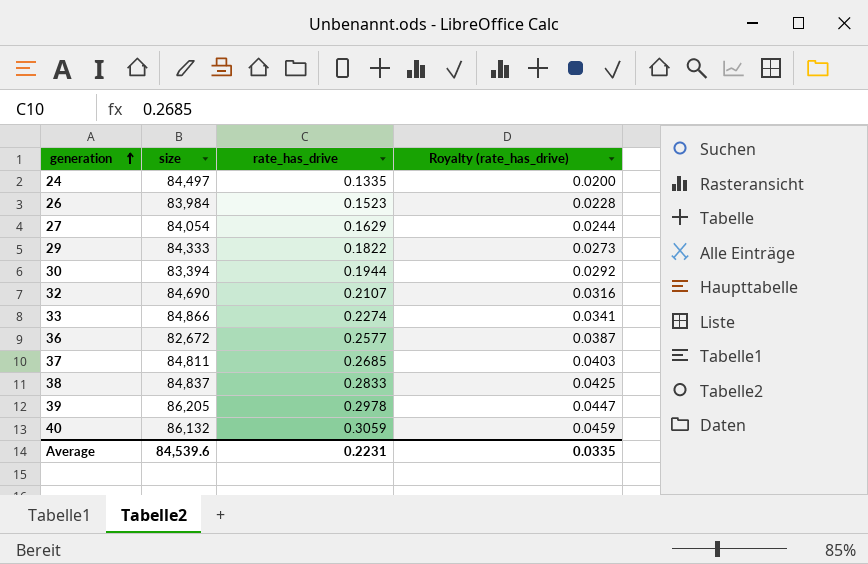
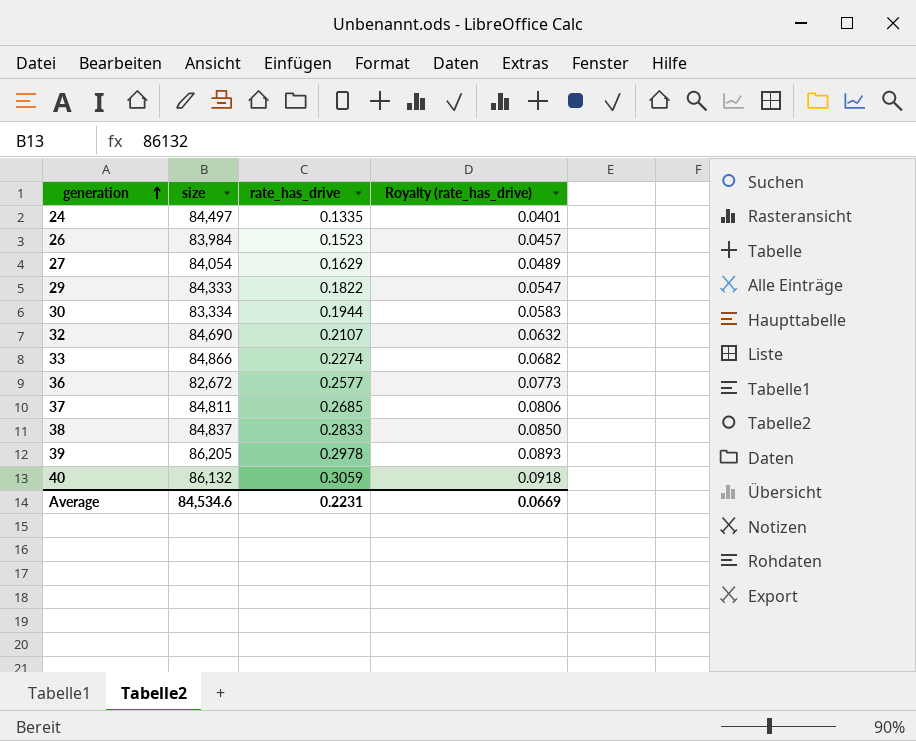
column Royalty (rate_has_drive) | formula: [rate_has_drive] * 0.15 -> [rate_has_drive] * 0.3
30 | size: 83,394 -> 83,334
Average | size: 84,539.6 -> 84,534.6
Average | Royalty (rate_has_drive): 0.0335 -> 0.0669

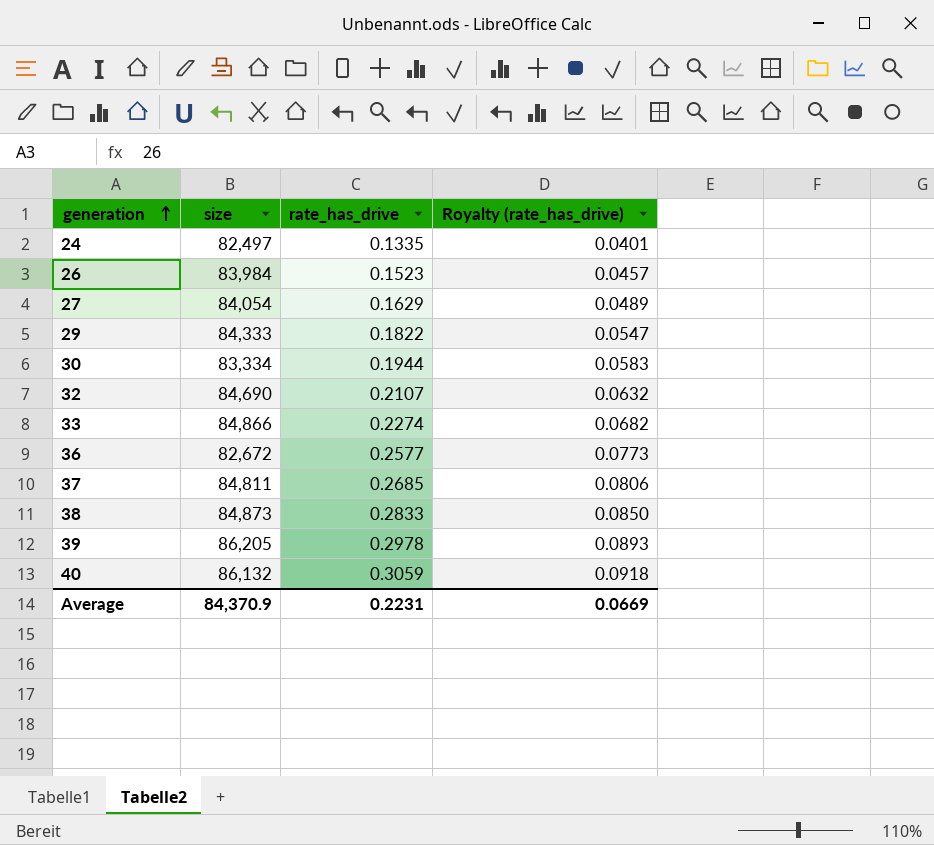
24 | size: 84,497 -> 82,497
38 | size: 84,837 -> 84,873
Average | size: 84,534.6 -> 84,370.9

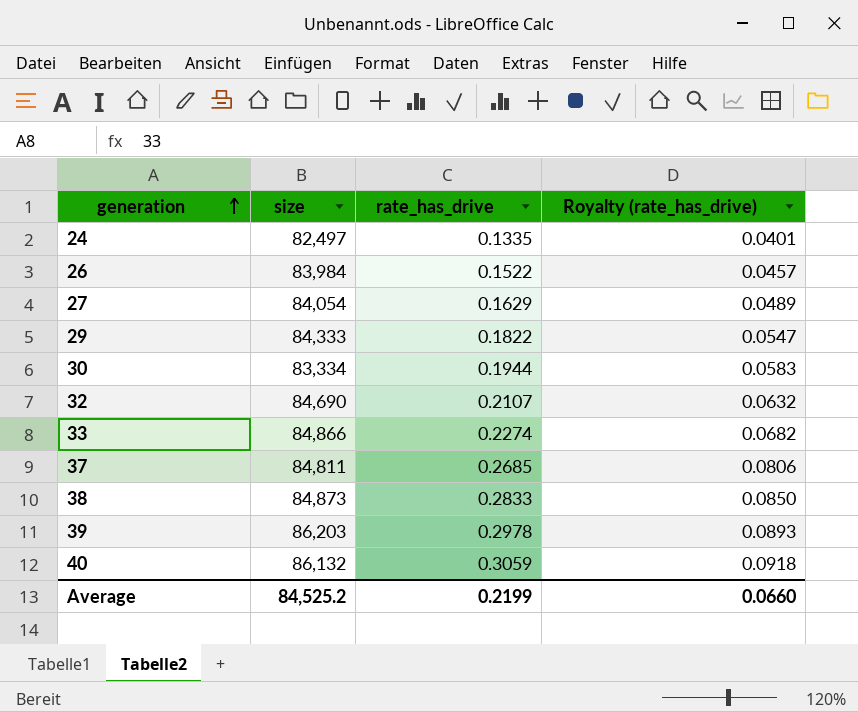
row 36: 82,672 | 0.2577 | 0.0773 -> none
26 | rate_has_drive: 0.1523 -> 0.1522
39 | size: 86,205 -> 86,203
Average | size: 84,370.9 -> 84,525.2
Average | rate_has_drive: 0.2231 -> 0.2199
Average | Royalty (rate_has_drive): 0.0669 -> 0.0660

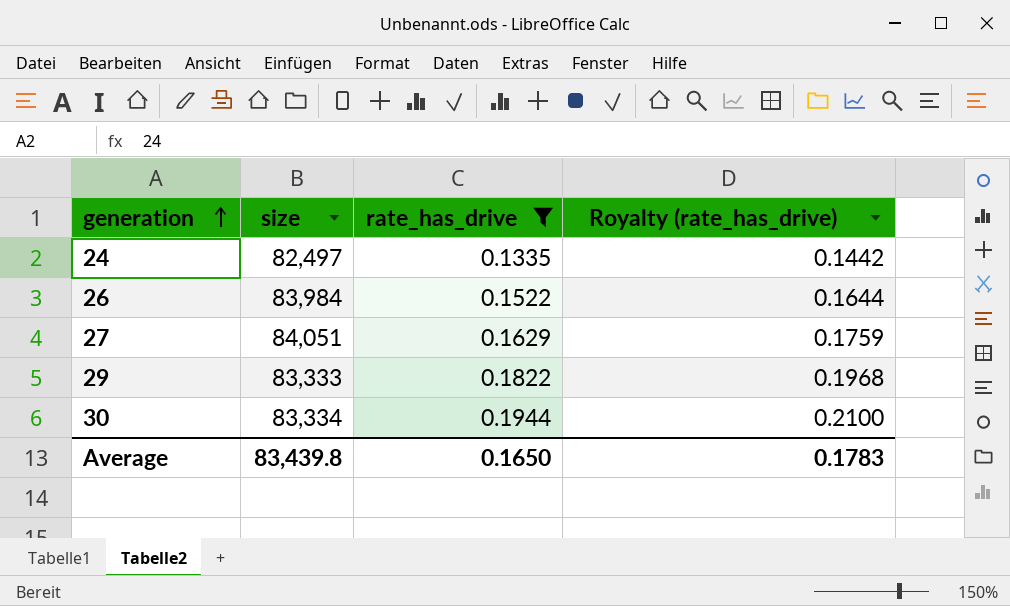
filter: none -> rate_has_drive <= 0.1944
column Royalty (rate_has_drive) | formula: [rate_has_drive] * 0.3 -> [rate_has_drive] * 1.08
27 | size: 84,054 -> 84,051
29 | size: 84,333 -> 83,333
Average | size: 84,525.2 -> 83,439.8
Average | rate_has_drive: 0.2199 -> 0.1650
Average | Royalty (rate_has_drive): 0.0660 -> 0.1783

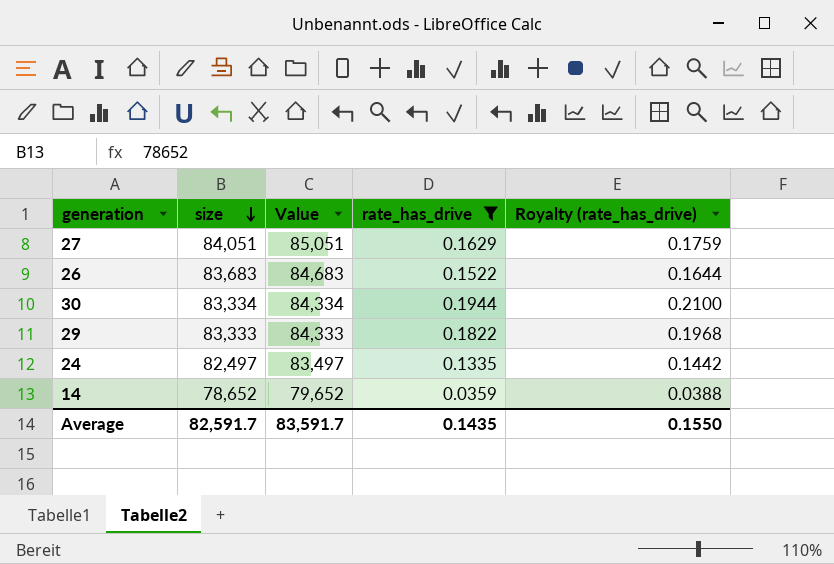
row order: generation ascending -> size descending
column Value | formula: none -> [size] + 1000
26 | size: 83,984 -> 83,683
row 14: none -> 78,652 | 79,652 | 0.0359 | 0.0388
Average | size: 83,439.8 -> 82,591.7
Average | rate_has_drive: 0.1650 -> 0.1435
Average | Royalty (rate_has_drive): 0.1783 -> 0.1550

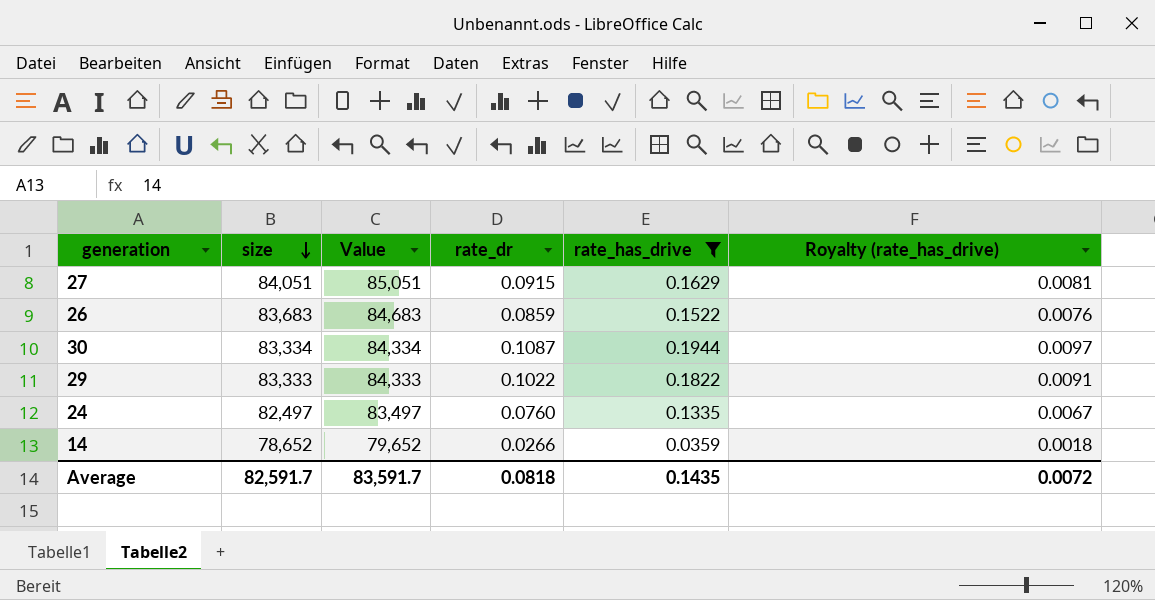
column rate_dr | position: none -> 4
column Royalty (rate_has_drive) | formula: [rate_has_drive] * 1.08 -> [rate_has_drive] * 0.05
Average | Royalty (rate_has_drive): 0.1550 -> 0.0072

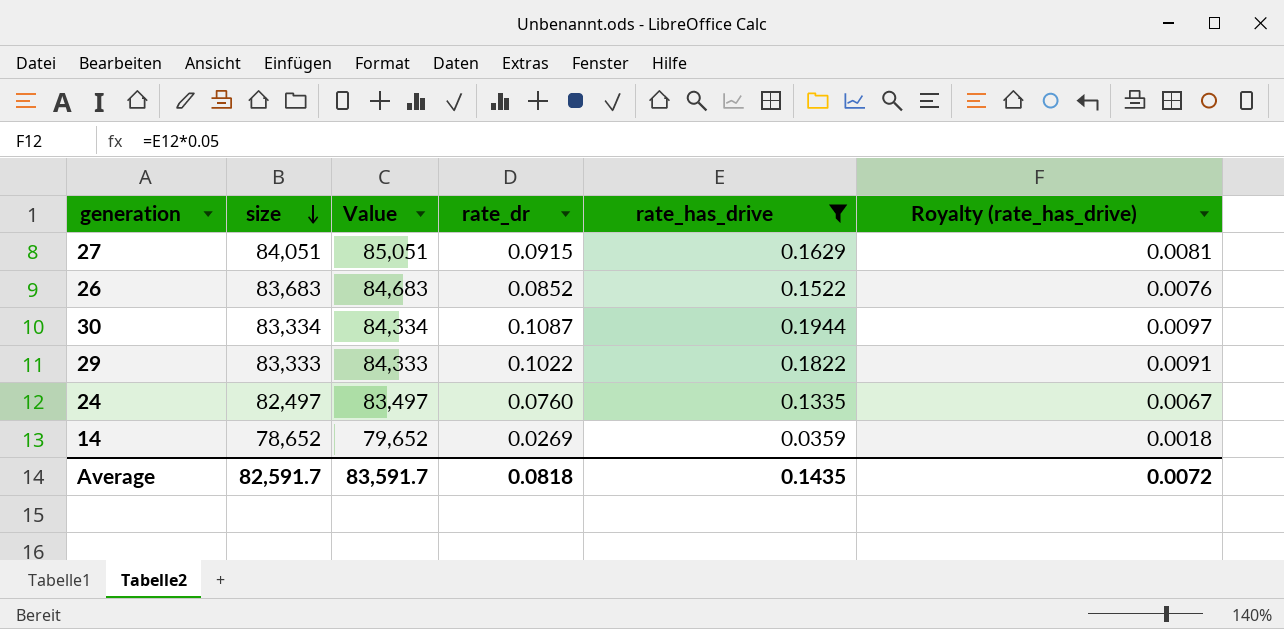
26 | rate_dr: 0.0859 -> 0.0852
14 | rate_dr: 0.0266 -> 0.0269

